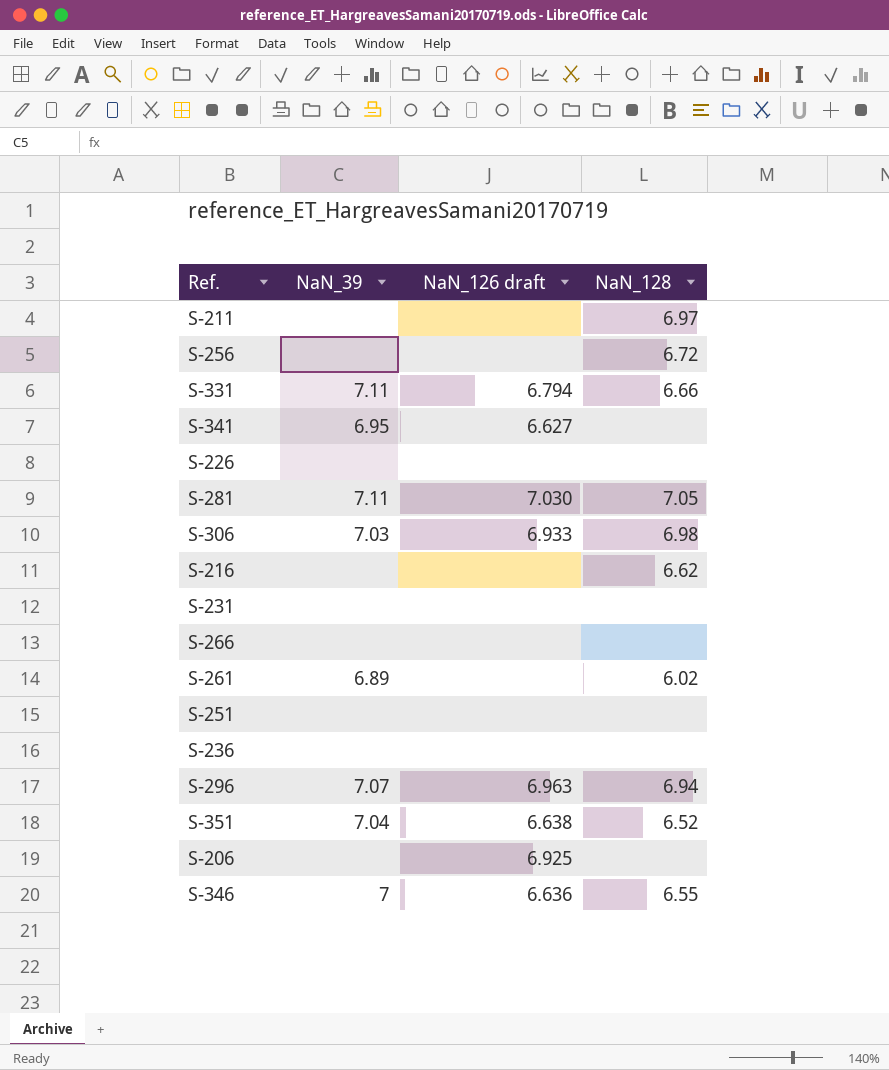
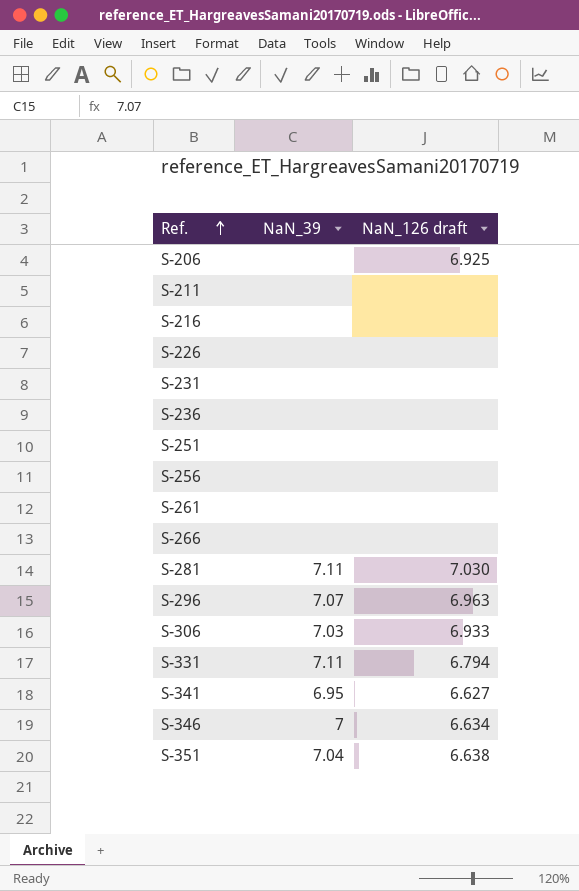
row order: none -> Ref. ascending
column NaN_128 | position: 4 -> none
S-261 | NaN_39: 6.89 -> none
S-346 | NaN_126 draft: 6.636 -> 6.634

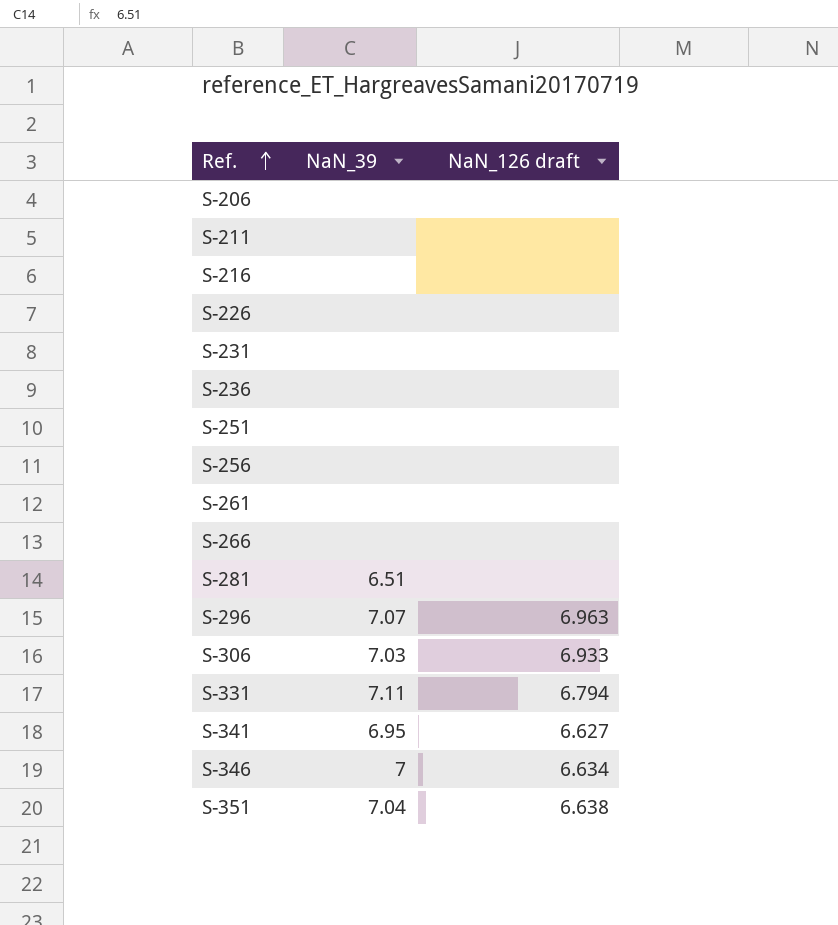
S-206 | NaN_126 draft: 6.925 -> none
S-281 | NaN_39: 7.11 -> 6.51
S-281 | NaN_126 draft: 7.030 -> none

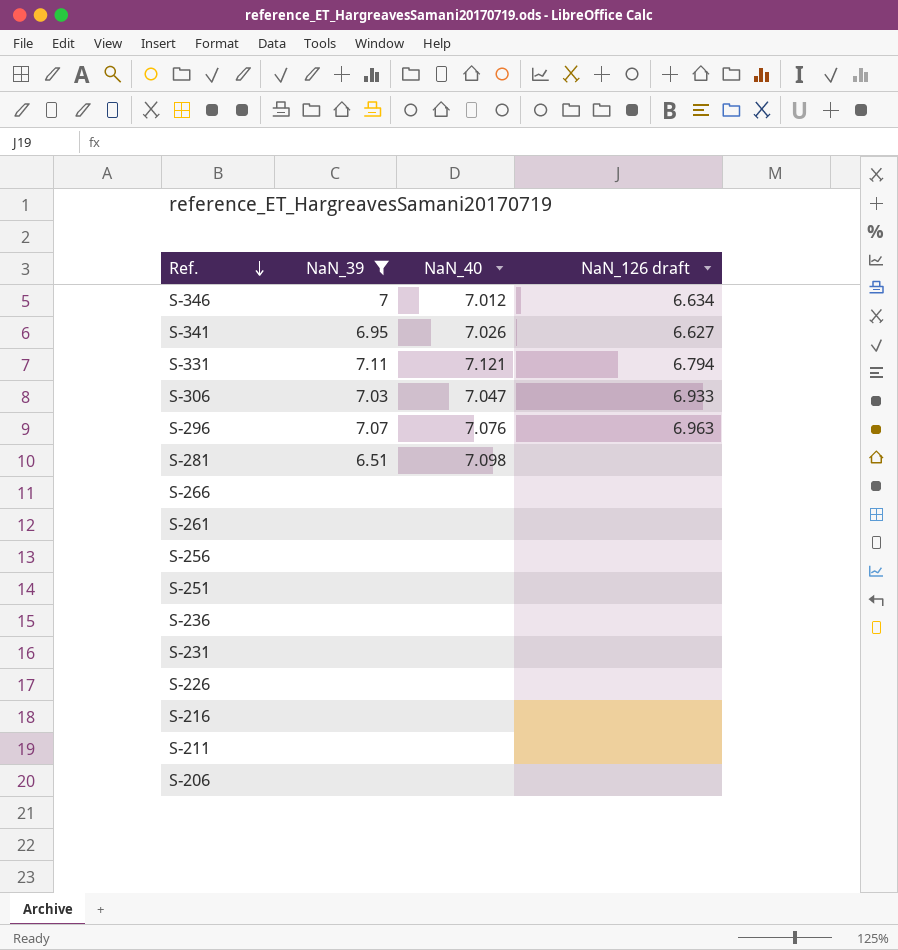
filter: none -> NaN_39 != 7.04
row order: Ref. ascending -> Ref. descending
column NaN_40 | position: none -> 3

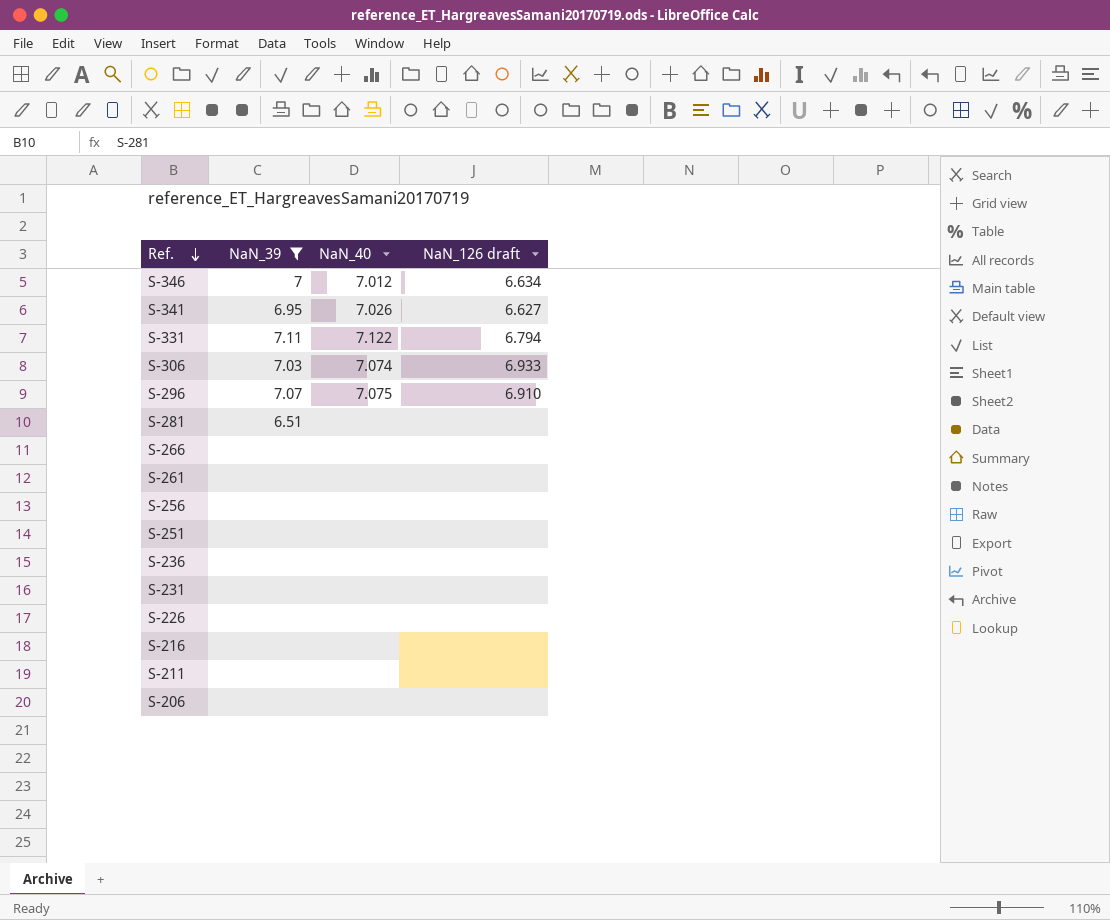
S-331 | NaN_40: 7.121 -> 7.122
S-306 | NaN_40: 7.047 -> 7.074
S-296 | NaN_40: 7.076 -> 7.075
S-296 | NaN_126 draft: 6.963 -> 6.910
S-281 | NaN_40: 7.098 -> none

